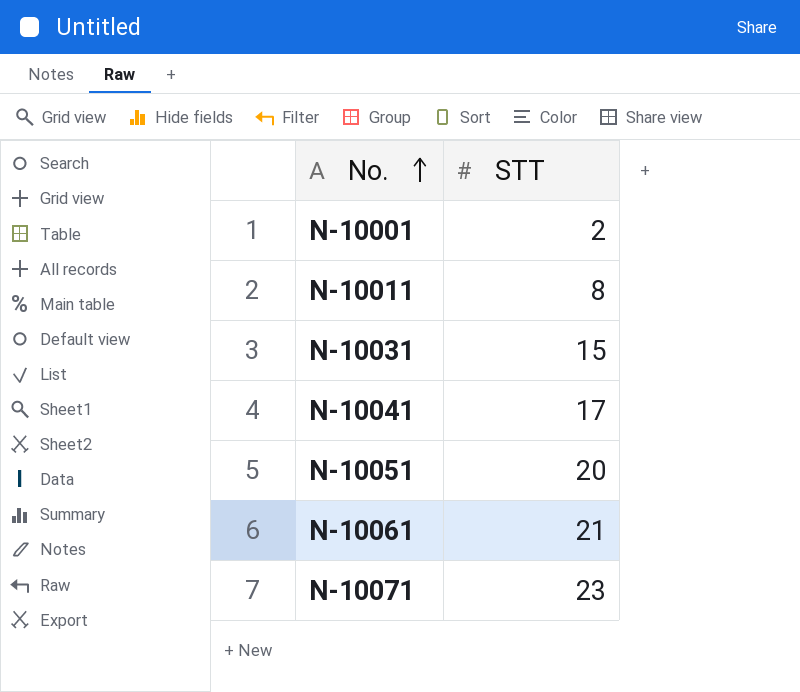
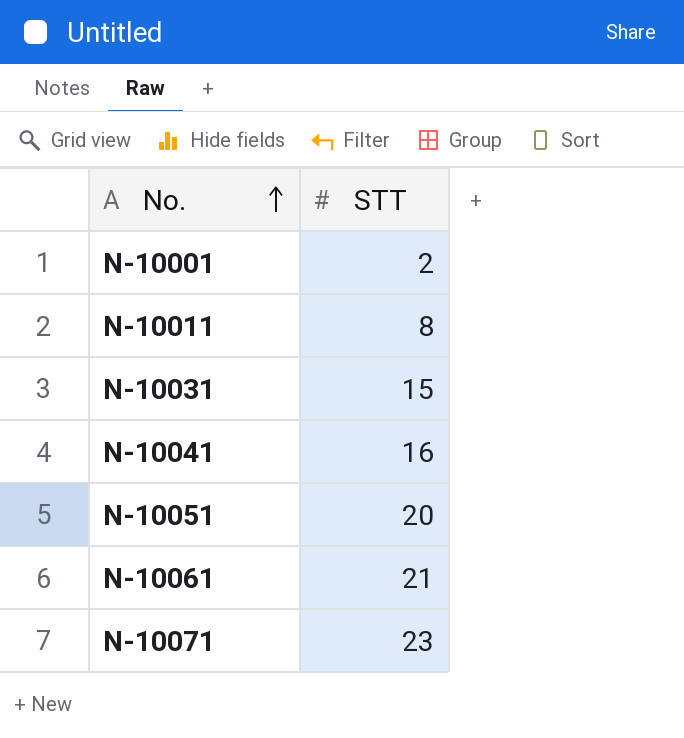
N-10041 | STT: 17 -> 16

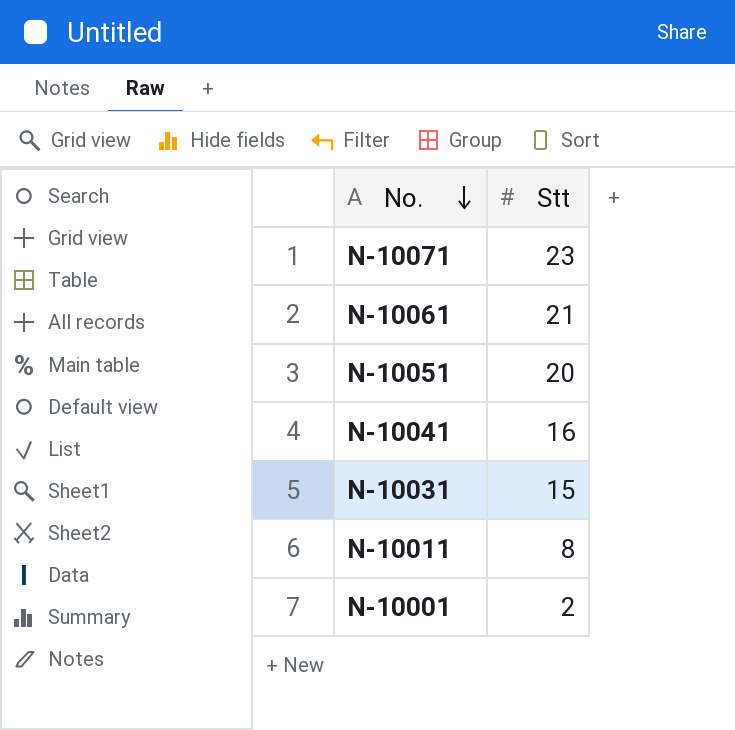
row order: No. ascending -> No. descending
column name: STT -> Stt

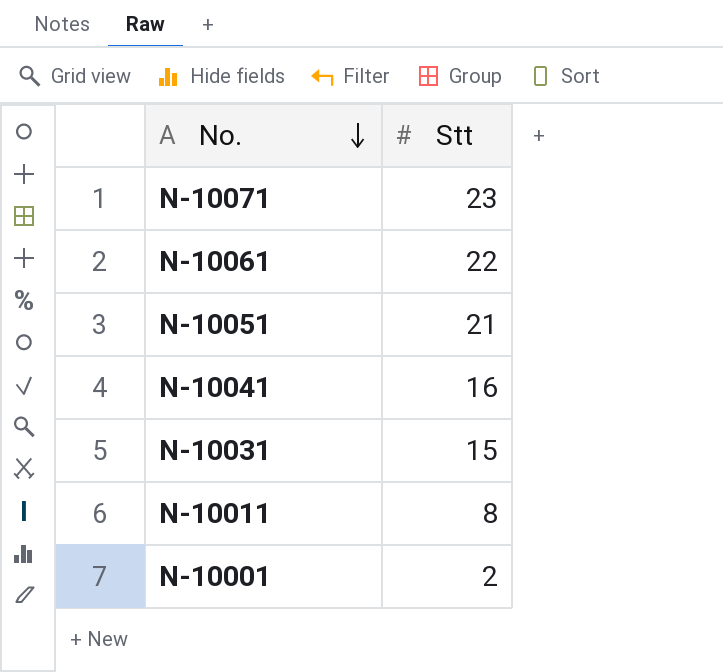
N-10061 | Stt: 21 -> 22
N-10051 | Stt: 20 -> 21

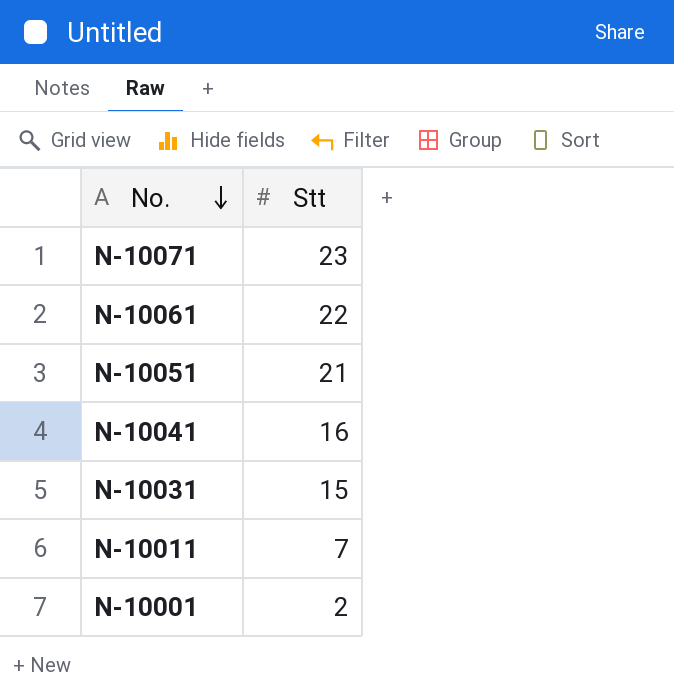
N-10011 | Stt: 8 -> 7

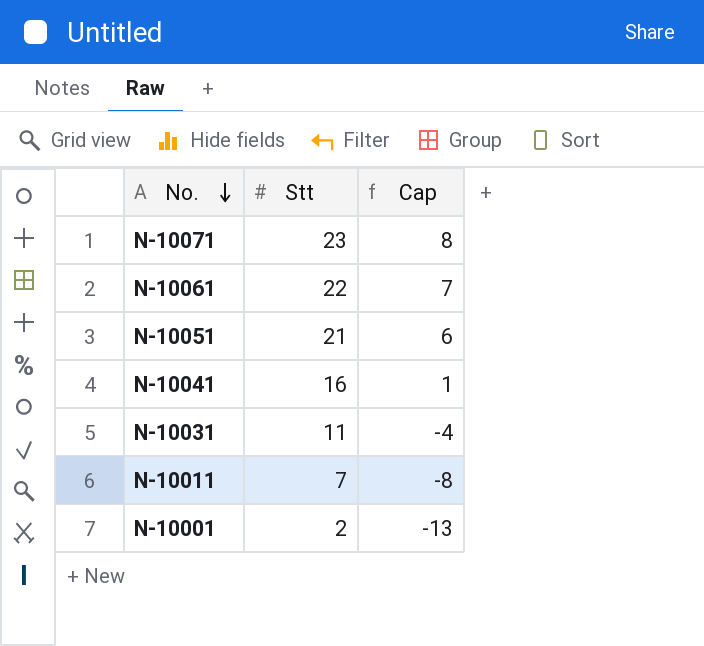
column Cap | formula: none -> [Stt] - 15
N-10031 | Stt: 15 -> 11

